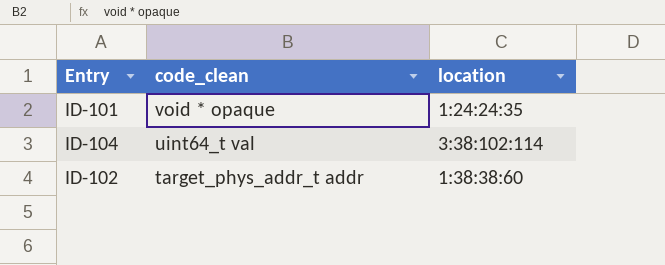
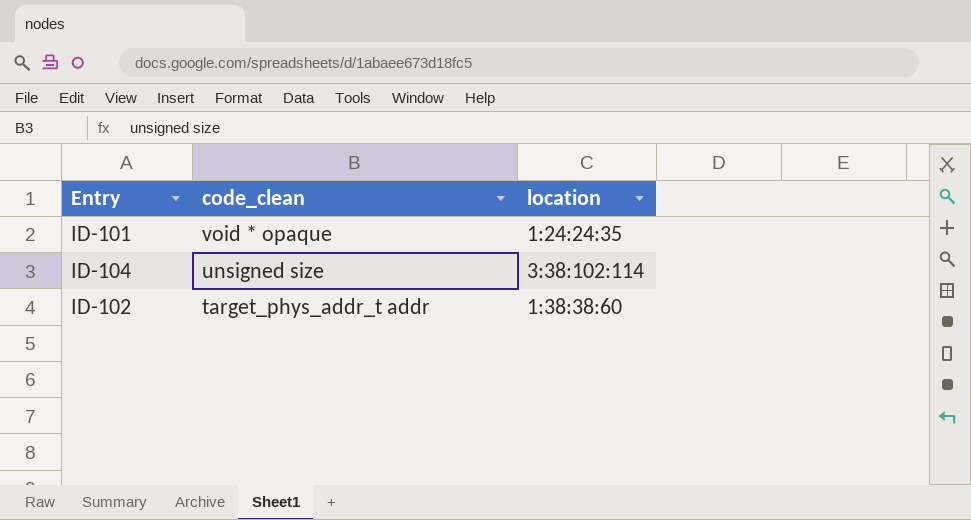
ID-104 | code_clean: uint64_t val -> unsigned size

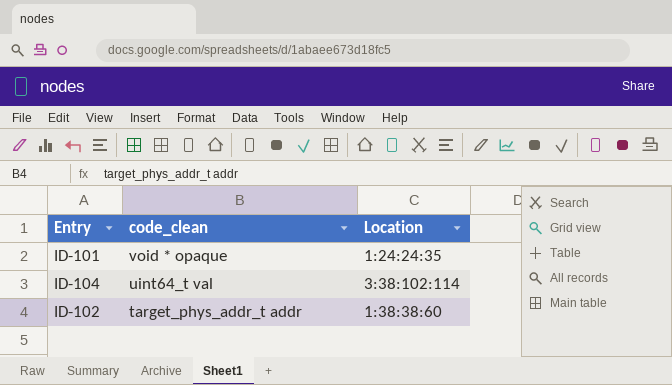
column name: location -> Location
ID-104 | code_clean: unsigned size -> uint64_t val

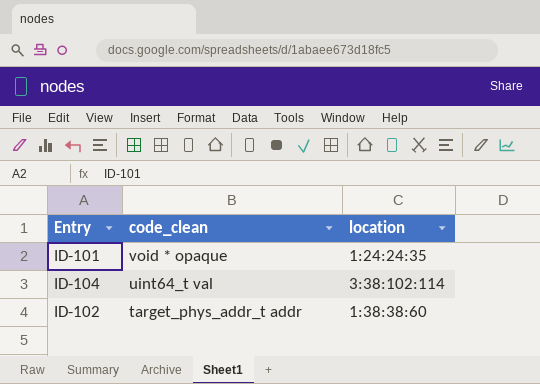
column name: Location -> location

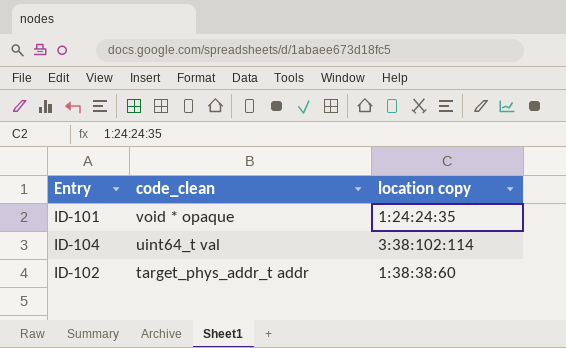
column name: location -> location copy

